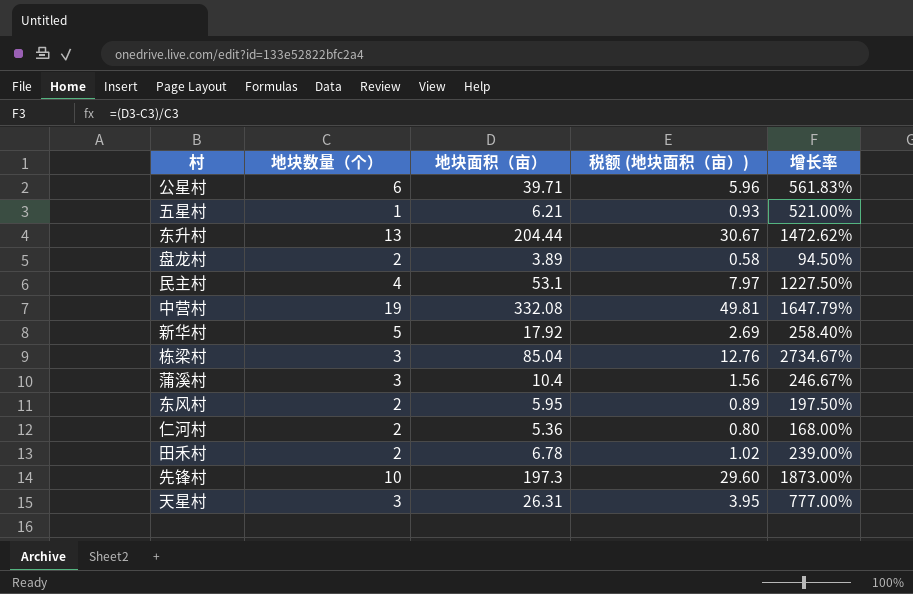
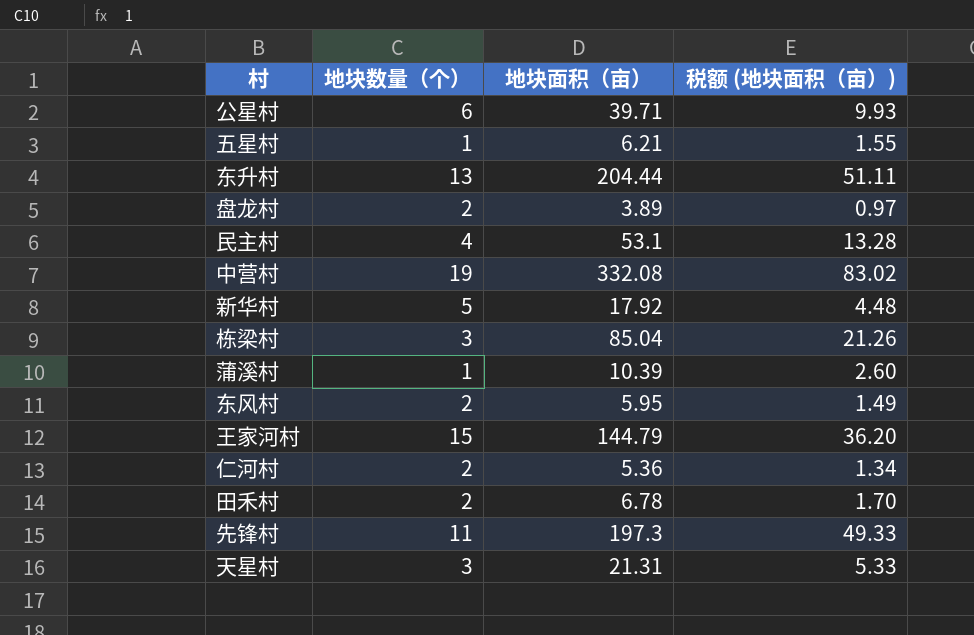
column 增长率 | formula: ([地块面积（亩）] - [地块数量（个）]) / [地块数量（个）] -> none
column 税额 (地块面积（亩）) | formula: [地块面积（亩）] * 0.15 -> [地块面积（亩）] * 0.25
蒲溪村 | 地块数量（个）: 3 -> 1
蒲溪村 | 地块面积（亩）: 10.4 -> 10.39
row 王家河村: none -> 15 | 144.79 | 36.20
先锋村 | 地块数量（个）: 10 -> 11
天星村 | 地块面积（亩）: 26.31 -> 21.31

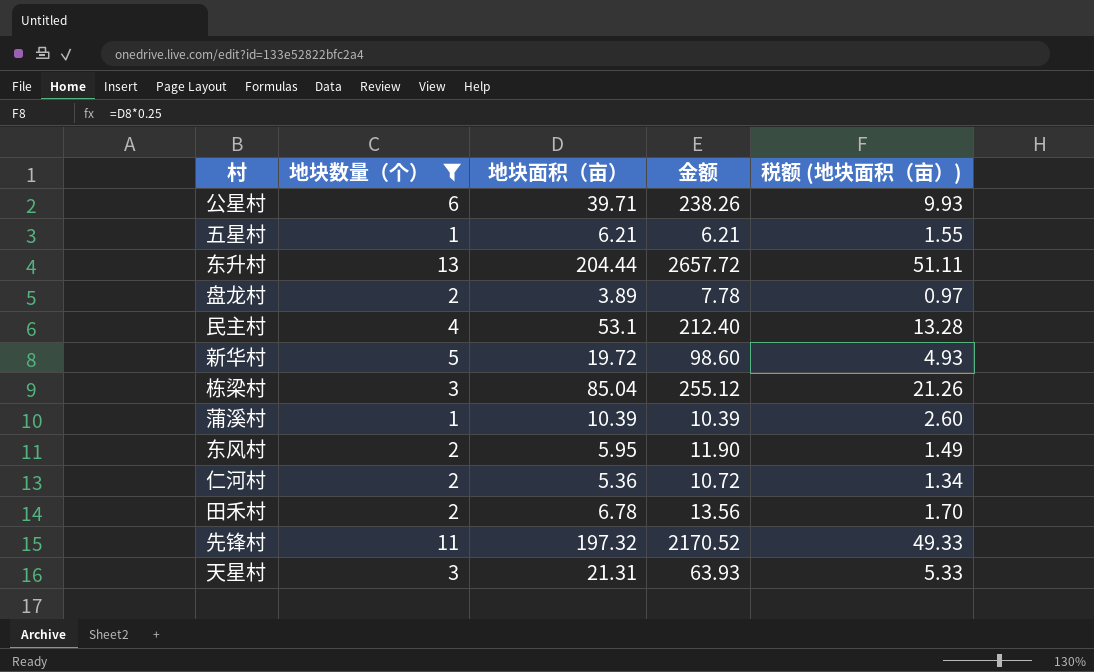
filter: none -> 地块数量（个） <= 13
column 金额 | formula: none -> [地块数量（个）] * [地块面积（亩）]
新华村 | 地块面积（亩）: 17.92 -> 19.72
新华村 | 税额 (地块面积（亩）): 4.48 -> 4.93
先锋村 | 地块面积（亩）: 197.3 -> 197.32

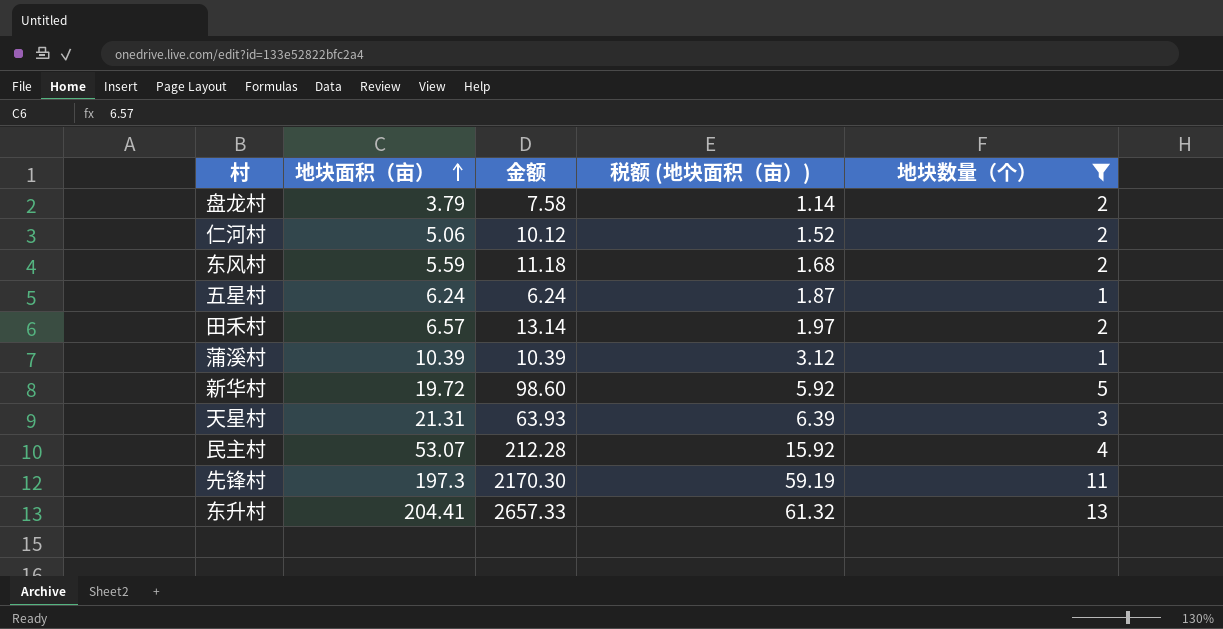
row order: none -> 地块面积（亩） ascending
column 税额 (地块面积（亩）) | formula: [地块面积（亩）] * 0.25 -> [地块面积（亩）] * 0.3
column 地块数量（个） | position: 2 -> 5
row 公星村: 6 | 39.71 | 238.26 | 9.93 -> none
row 栋梁村: 3 | 85.04 | 255.12 | 21.26 -> none
盘龙村 | 地块面积（亩）: 3.89 -> 3.79
盘龙村 | 金额: 7.78 -> 7.58
仁河村 | 地块面积（亩）: 5.36 -> 5.06
仁河村 | 金额: 10.72 -> 10.12
东风村 | 地块面积（亩）: 5.95 -> 5.59
东风村 | 金额: 11.90 -> 11.18
五星村 | 地块面积（亩）: 6.21 -> 6.24
五星村 | 金额: 6.21 -> 6.24
田禾村 | 地块面积（亩）: 6.78 -> 6.57
田禾村 | 金额: 13.56 -> 13.14
民主村 | 地块面积（亩）: 53.1 -> 53.07
民主村 | 金额: 212.40 -> 212.28
先锋村 | 地块面积（亩）: 197.32 -> 197.3
先锋村 | 金额: 2170.52 -> 2170.30
东升村 | 地块面积（亩）: 204.44 -> 204.41
东升村 | 金额: 2657.72 -> 2657.33

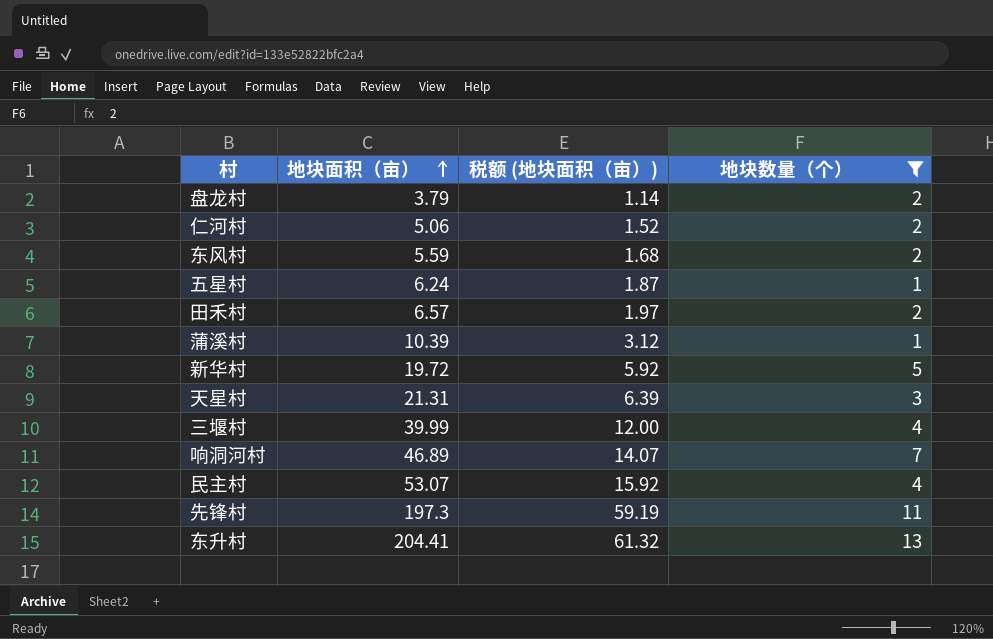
column 金额 | formula: [地块面积（亩）] * [地块数量（个）] -> none
row 三堰村: none -> 39.99 | 12.00 | 4
row 响洞河村: none -> 46.89 | 14.07 | 7

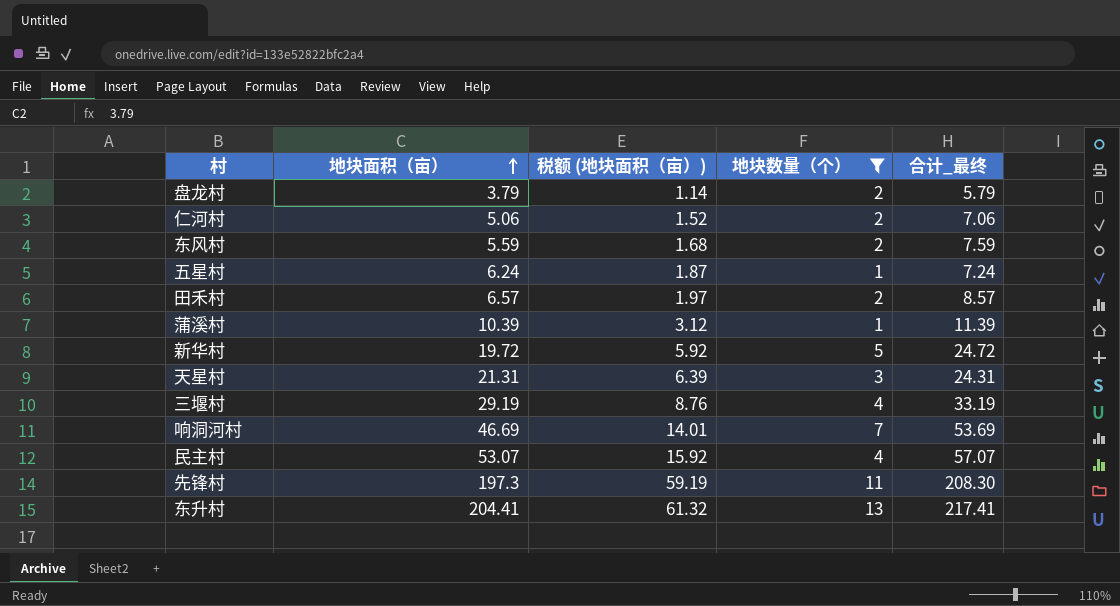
column 合计_最终 | formula: none -> [地块面积（亩）] + [地块数量（个）]
三堰村 | 地块面积（亩）: 39.99 -> 29.19
三堰村 | 税额 (地块面积（亩）): 12.00 -> 8.76
响洞河村 | 地块面积（亩）: 46.89 -> 46.69
响洞河村 | 税额 (地块面积（亩）): 14.07 -> 14.01

